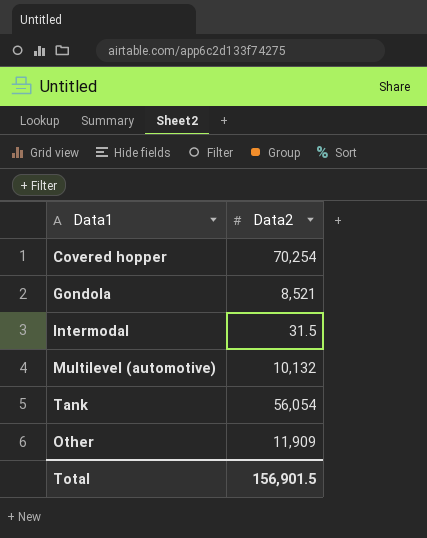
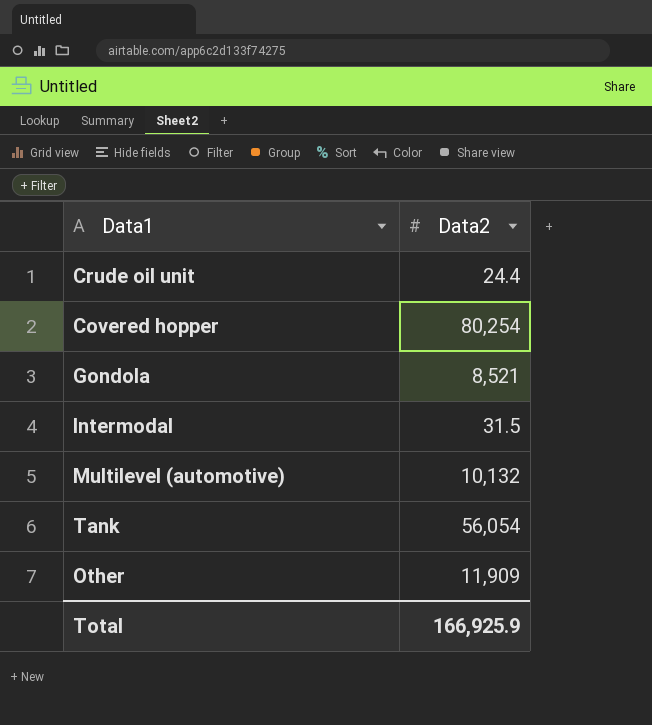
row Crude oil unit: none -> 24.4
Covered hopper | Data2: 70,254 -> 80,254
Total | Data2: 156,901.5 -> 166,925.9

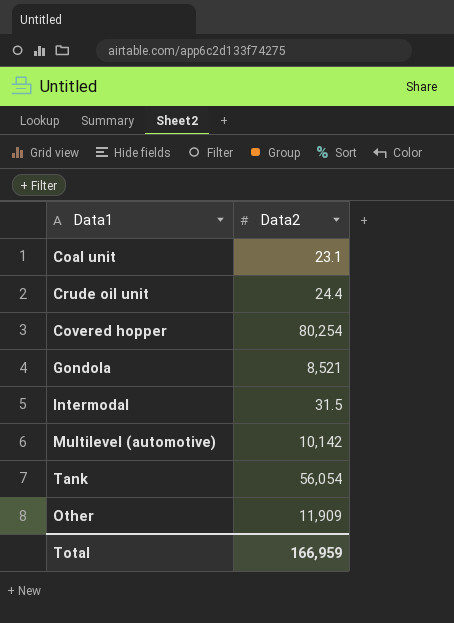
row Coal unit: none -> 23.1
Multilevel (automotive) | Data2: 10,132 -> 10,142
Total | Data2: 166,925.9 -> 166,959

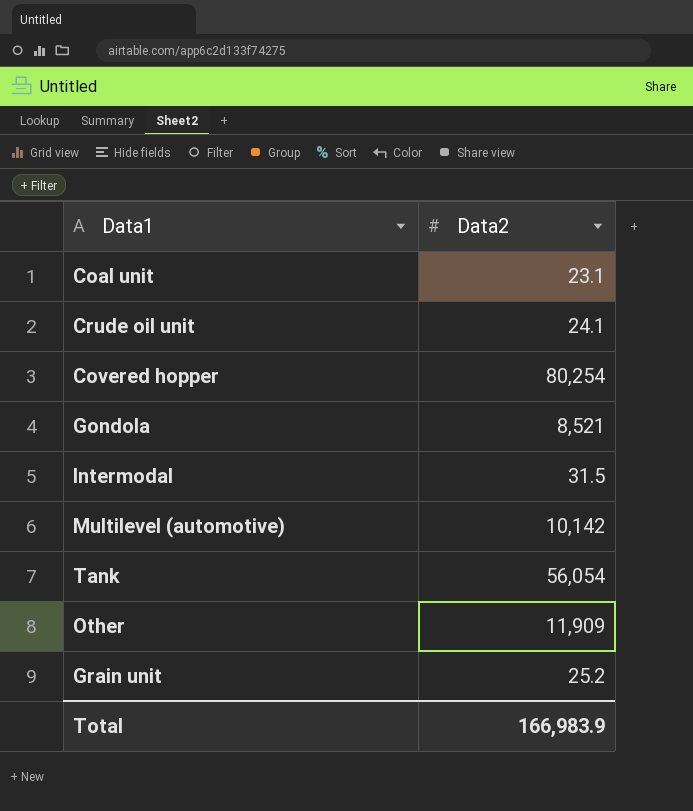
Crude oil unit | Data2: 24.4 -> 24.1
row Grain unit: none -> 25.2
Total | Data2: 166,959 -> 166,983.9

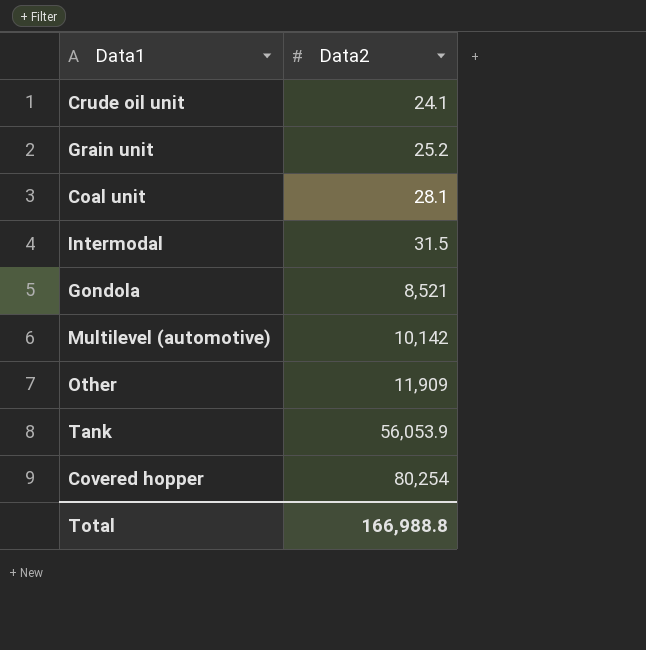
row order: none -> Data2 ascending
Coal unit | Data2: 23.1 -> 28.1
Tank | Data2: 56,054 -> 56,053.9
Total | Data2: 166,983.9 -> 166,988.8

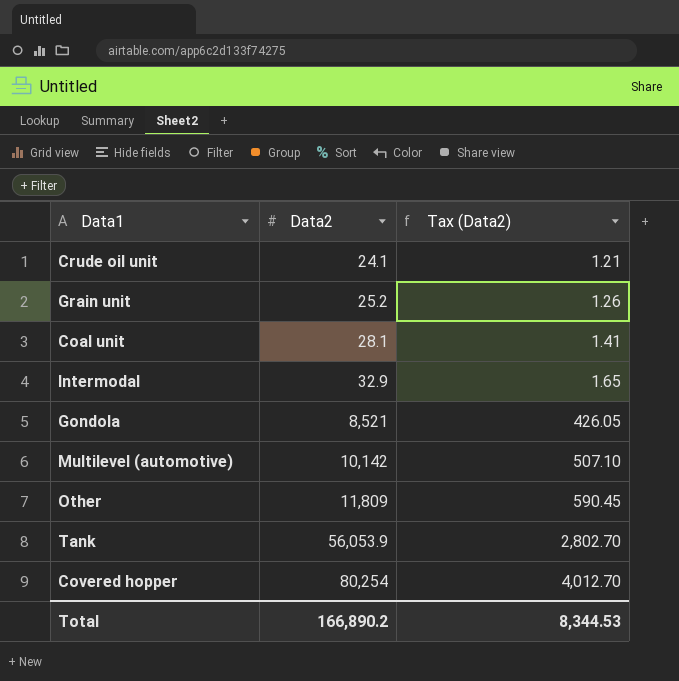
column Tax (Data2) | formula: none -> [Data2] * 0.05
Intermodal | Data2: 31.5 -> 32.9
Other | Data2: 11,909 -> 11,809
Total | Data2: 166,988.8 -> 166,890.2

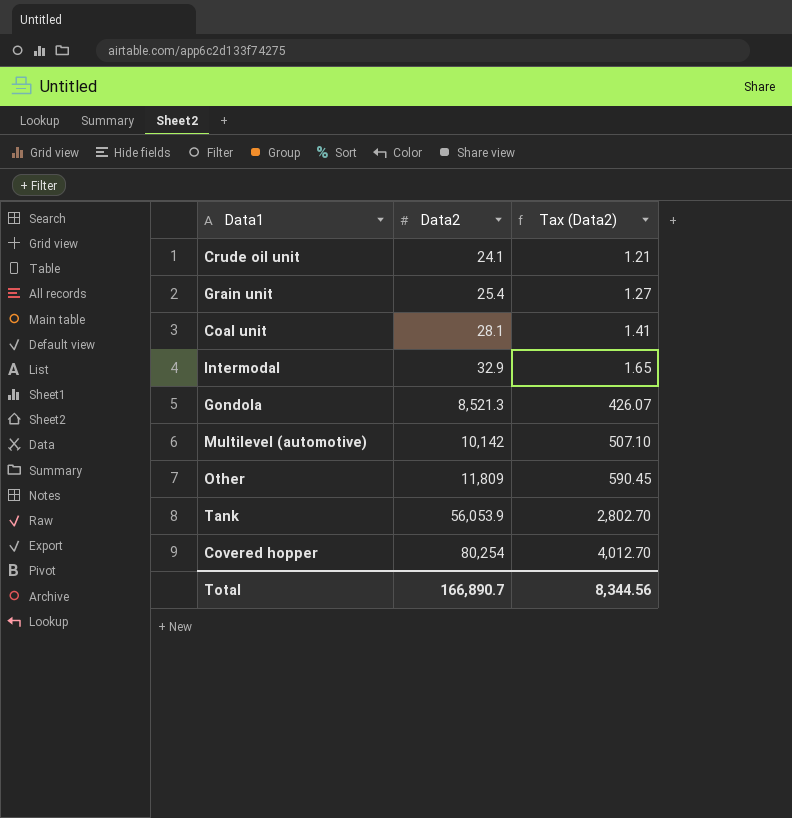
Grain unit | Data2: 25.2 -> 25.4
Grain unit | Tax (Data2): 1.26 -> 1.27
Gondola | Data2: 8,521 -> 8,521.3
Gondola | Tax (Data2): 426.05 -> 426.07
Total | Data2: 166,890.2 -> 166,890.7
Total | Tax (Data2): 8,344.53 -> 8,344.56

